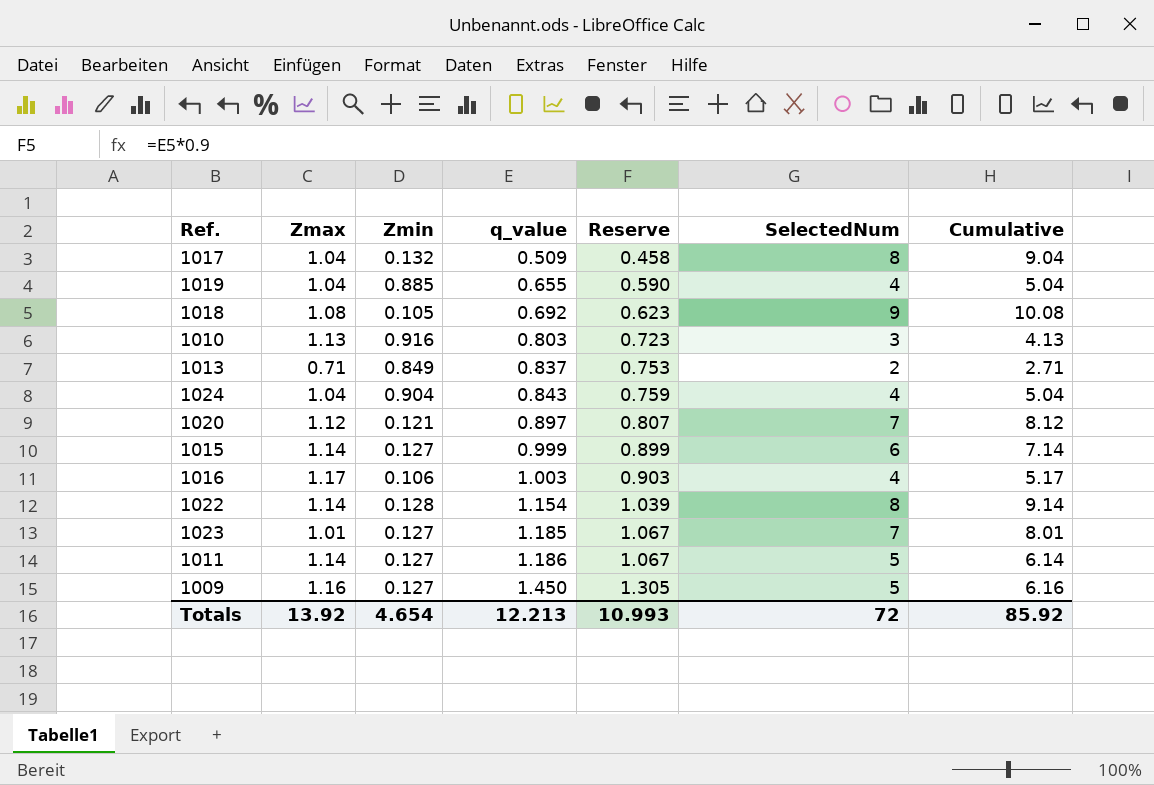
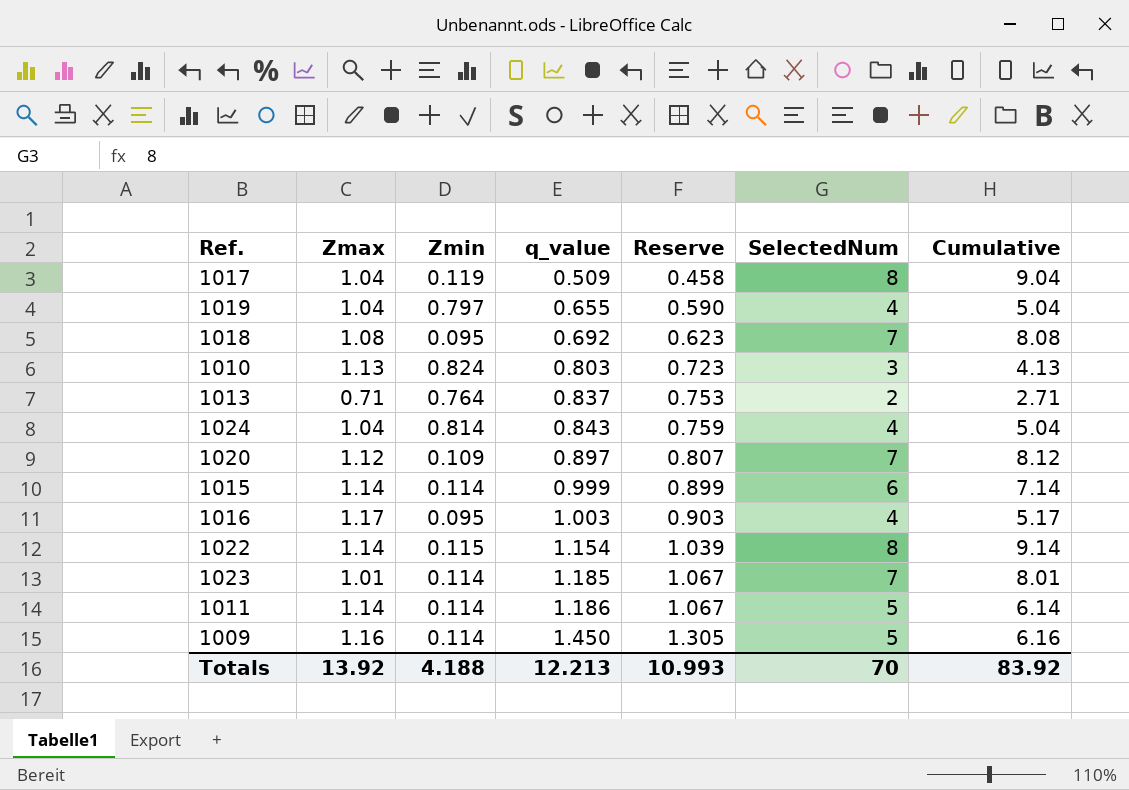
1017 | Zmin: 0.132 -> 0.119
1019 | Zmin: 0.885 -> 0.797
1018 | Zmin: 0.105 -> 0.095
1018 | SelectedNum: 9 -> 7
1018 | Cumulative: 10.08 -> 8.08
1010 | Zmin: 0.916 -> 0.824
1013 | Zmin: 0.849 -> 0.764
1024 | Zmin: 0.904 -> 0.814
1020 | Zmin: 0.121 -> 0.109
1015 | Zmin: 0.127 -> 0.114
1016 | Zmin: 0.106 -> 0.095
1022 | Zmin: 0.128 -> 0.115
1023 | Zmin: 0.127 -> 0.114
1011 | Zmin: 0.127 -> 0.114
1009 | Zmin: 0.127 -> 0.114
Totals | Zmin: 4.654 -> 4.188
Totals | SelectedNum: 72 -> 70
Totals | Cumulative: 85.92 -> 83.92

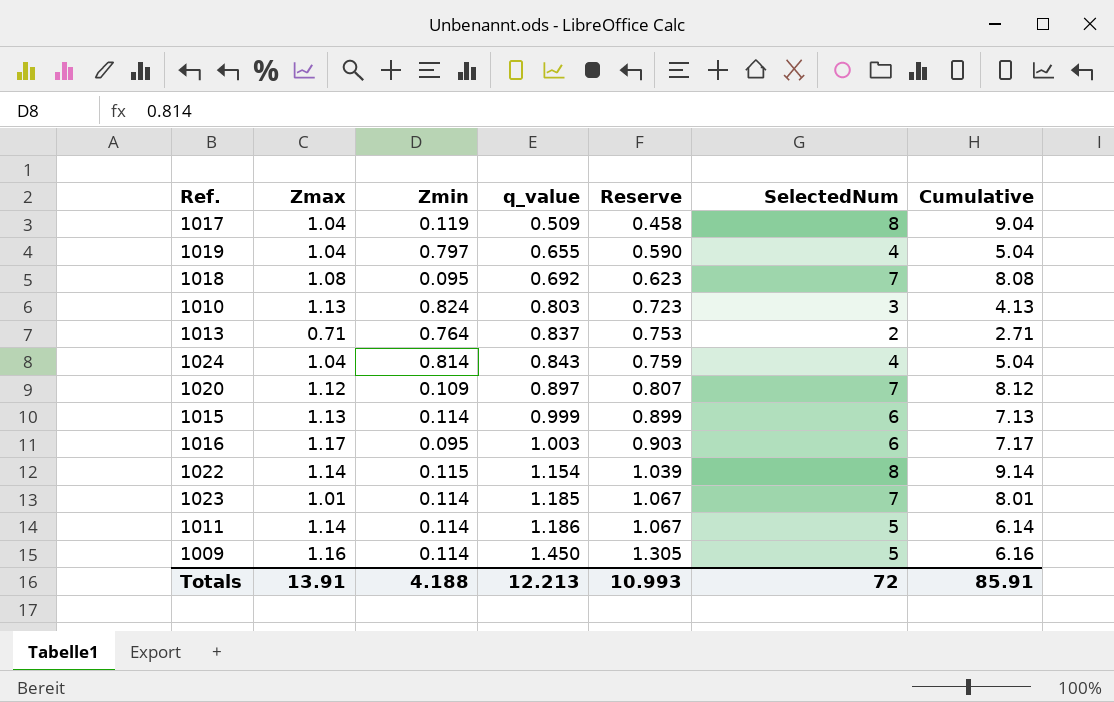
1015 | Zmax: 1.14 -> 1.13
1015 | Cumulative: 7.14 -> 7.13
1016 | SelectedNum: 4 -> 6
1016 | Cumulative: 5.17 -> 7.17
Totals | Zmax: 13.92 -> 13.91
Totals | SelectedNum: 70 -> 72
Totals | Cumulative: 83.92 -> 85.91

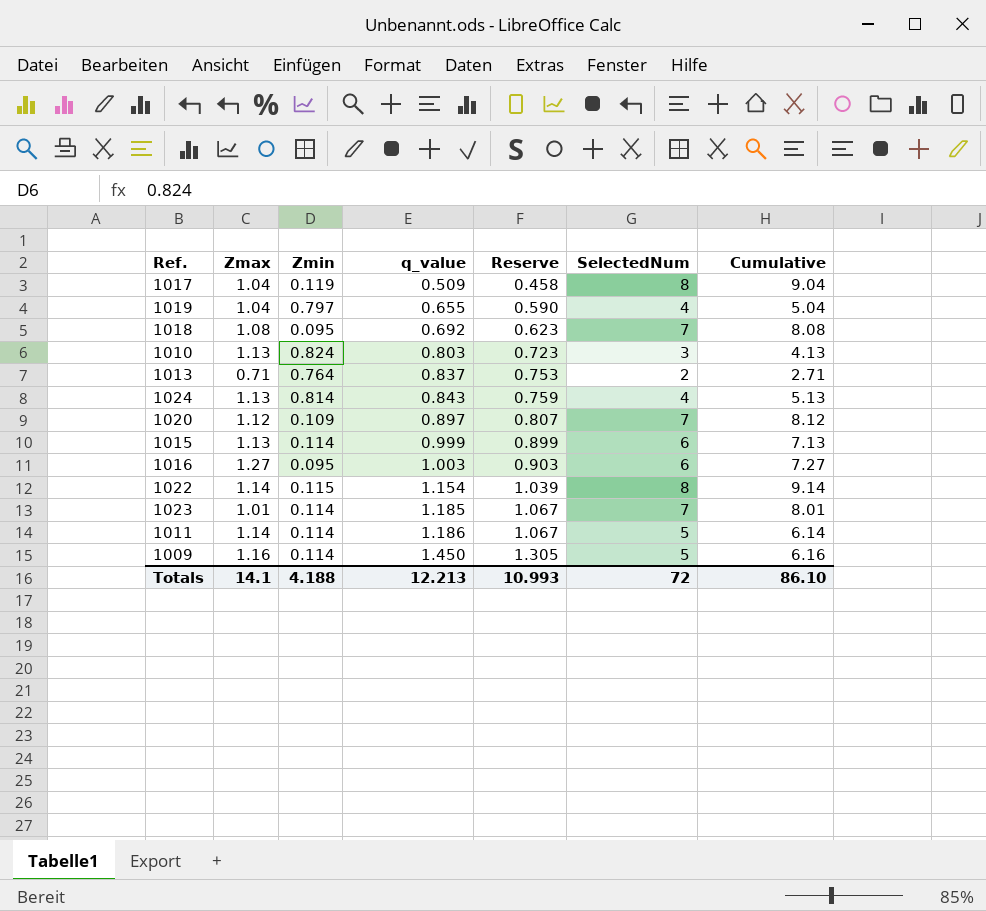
1024 | Zmax: 1.04 -> 1.13
1024 | Cumulative: 5.04 -> 5.13
1016 | Zmax: 1.17 -> 1.27
1016 | Cumulative: 7.17 -> 7.27
Totals | Zmax: 13.91 -> 14.1
Totals | Cumulative: 85.91 -> 86.10

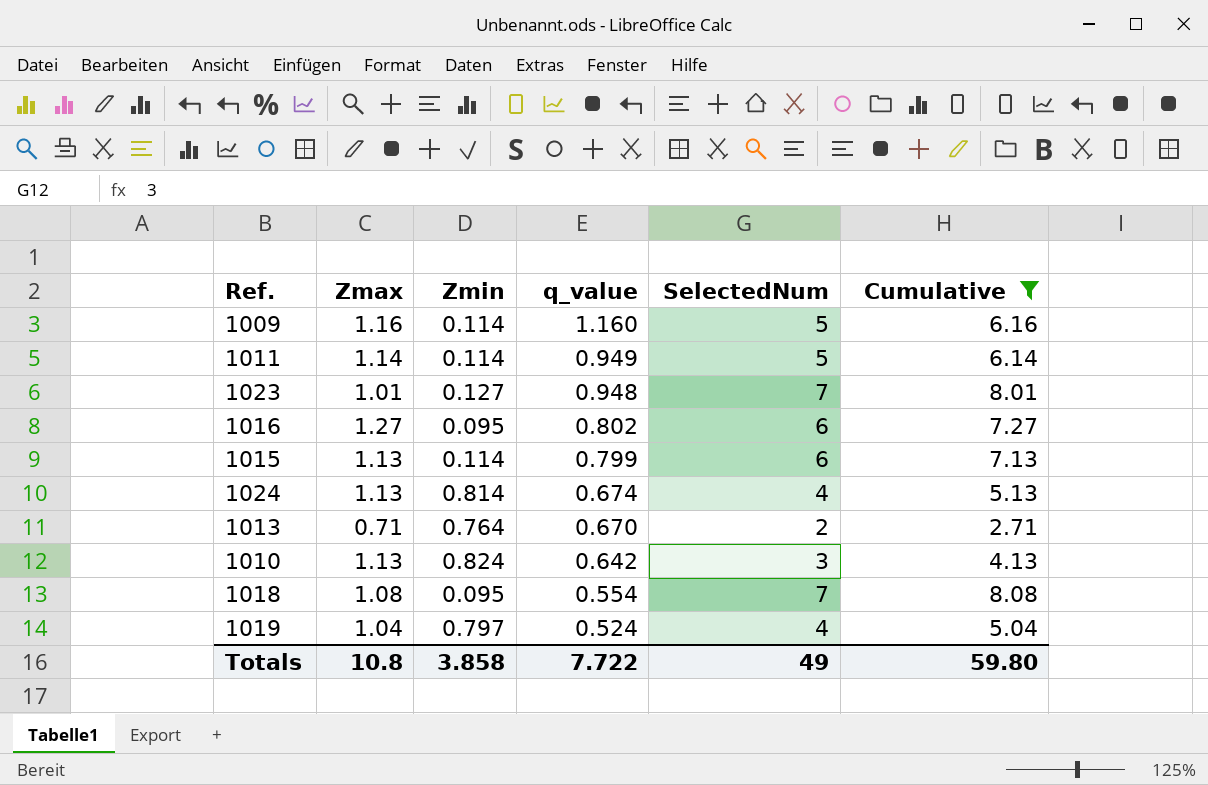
filter: none -> Cumulative <= 8.08
row order: q_value ascending -> q_value descending
column Reserve | formula: [q_value] * 0.9 -> none
1009 | q_value: 1.450 -> 1.160
1011 | q_value: 1.186 -> 0.949
1023 | Zmin: 0.114 -> 0.127
1023 | q_value: 1.185 -> 0.948
1016 | q_value: 1.003 -> 0.802
1015 | q_value: 0.999 -> 0.799
1024 | q_value: 0.843 -> 0.674
1013 | q_value: 0.837 -> 0.670
1010 | q_value: 0.803 -> 0.642
1018 | q_value: 0.692 -> 0.554
1019 | q_value: 0.655 -> 0.524
Totals | Zmax: 14.1 -> 10.8
Totals | Zmin: 4.188 -> 3.858
Totals | q_value: 12.213 -> 7.722
Totals | SelectedNum: 72 -> 49
Totals | Cumulative: 86.10 -> 59.80

